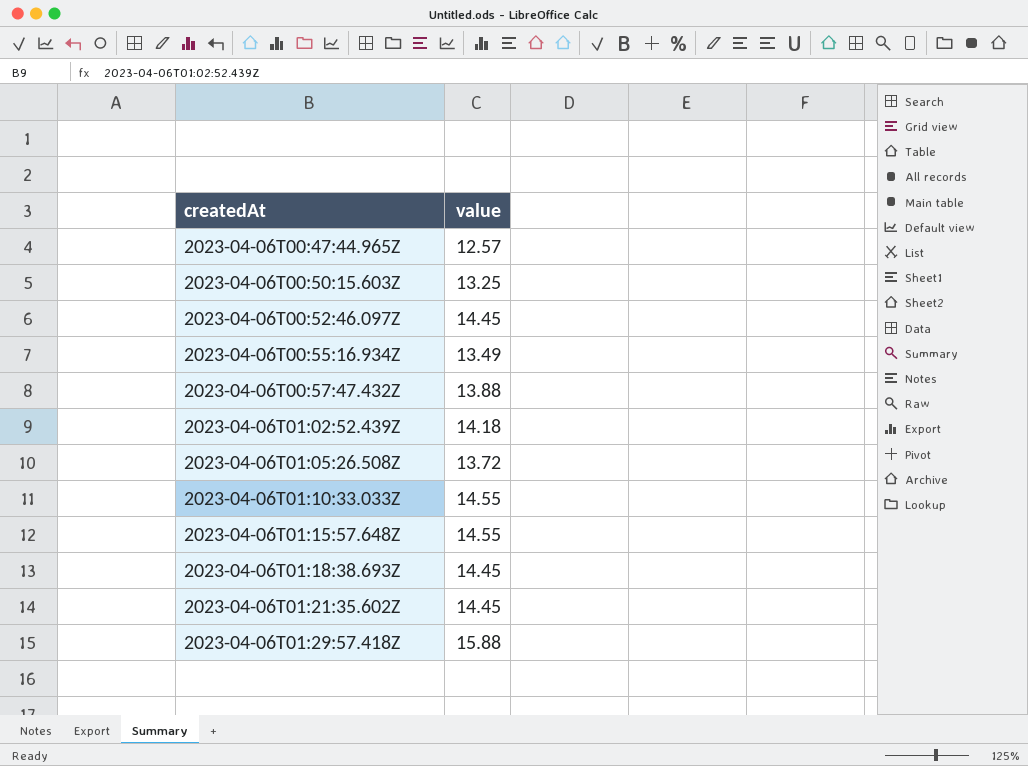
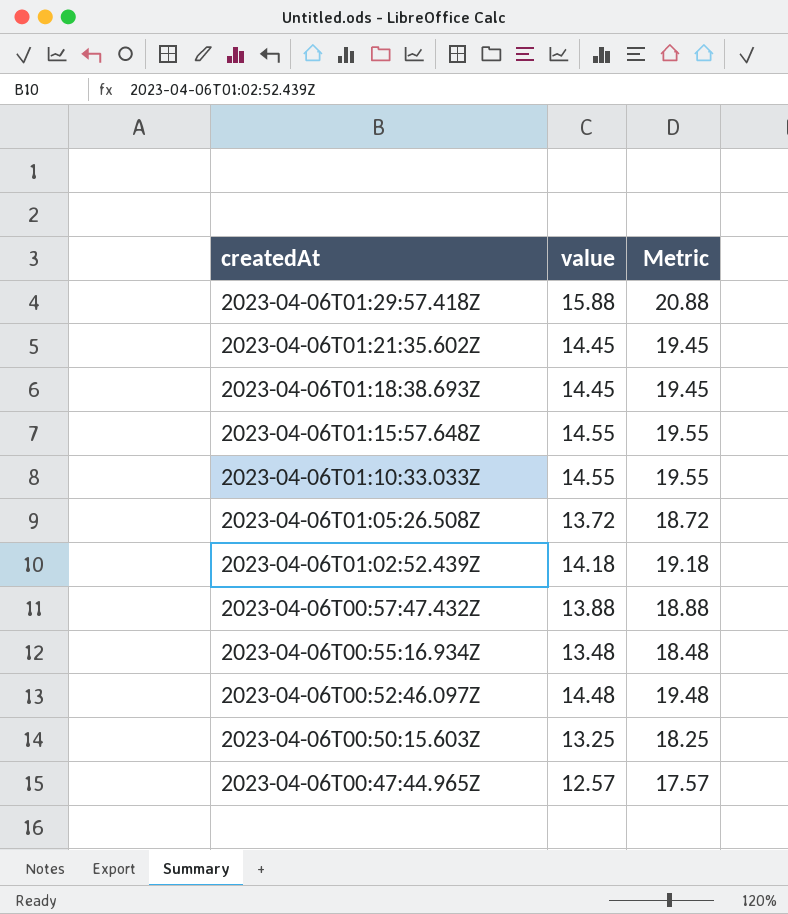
row order: createdAt ascending -> createdAt descending
column Metric | formula: none -> [value] + 5
2023-04-06T00:55:16.934Z | value: 13.49 -> 13.48
2023-04-06T00:52:46.097Z | value: 14.45 -> 14.48

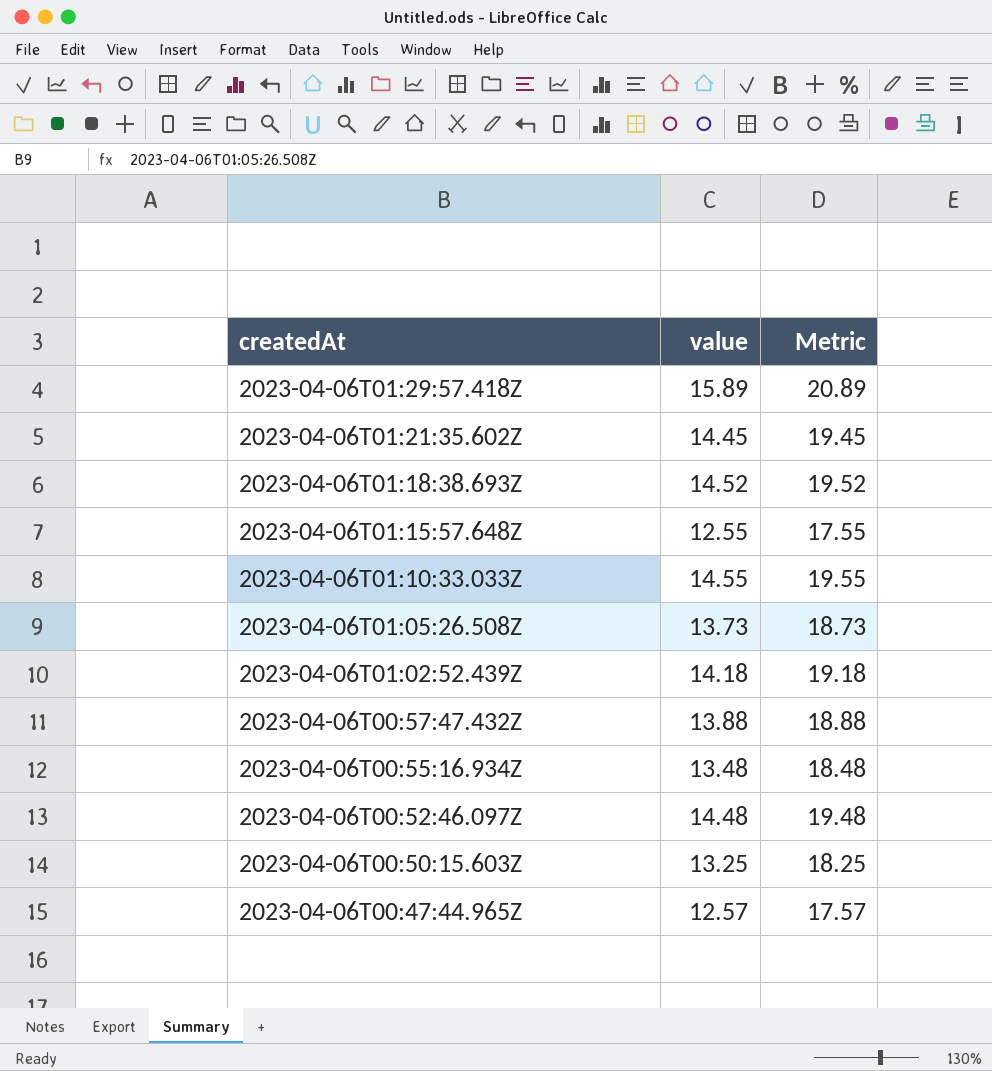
2023-04-06T01:29:57.418Z | value: 15.88 -> 15.89
2023-04-06T01:29:57.418Z | Metric: 20.88 -> 20.89
2023-04-06T01:18:38.693Z | value: 14.45 -> 14.52
2023-04-06T01:18:38.693Z | Metric: 19.45 -> 19.52
2023-04-06T01:15:57.648Z | value: 14.55 -> 12.55
2023-04-06T01:15:57.648Z | Metric: 19.55 -> 17.55
2023-04-06T01:05:26.508Z | value: 13.72 -> 13.73
2023-04-06T01:05:26.508Z | Metric: 18.72 -> 18.73

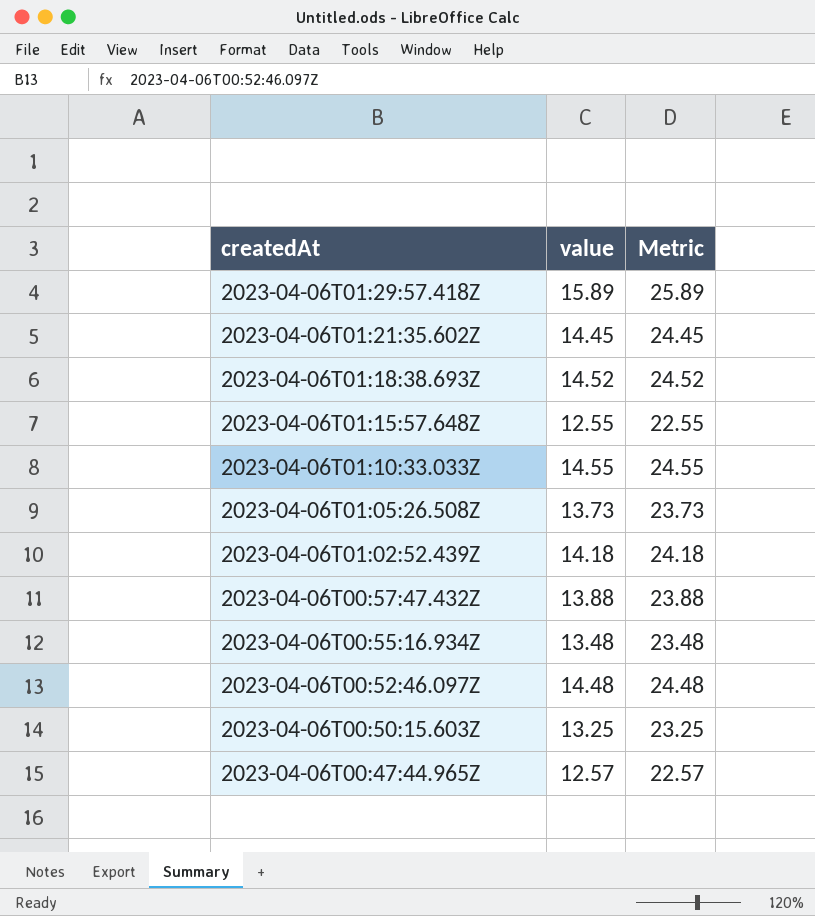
column Metric | formula: [value] + 5 -> [value] + 10

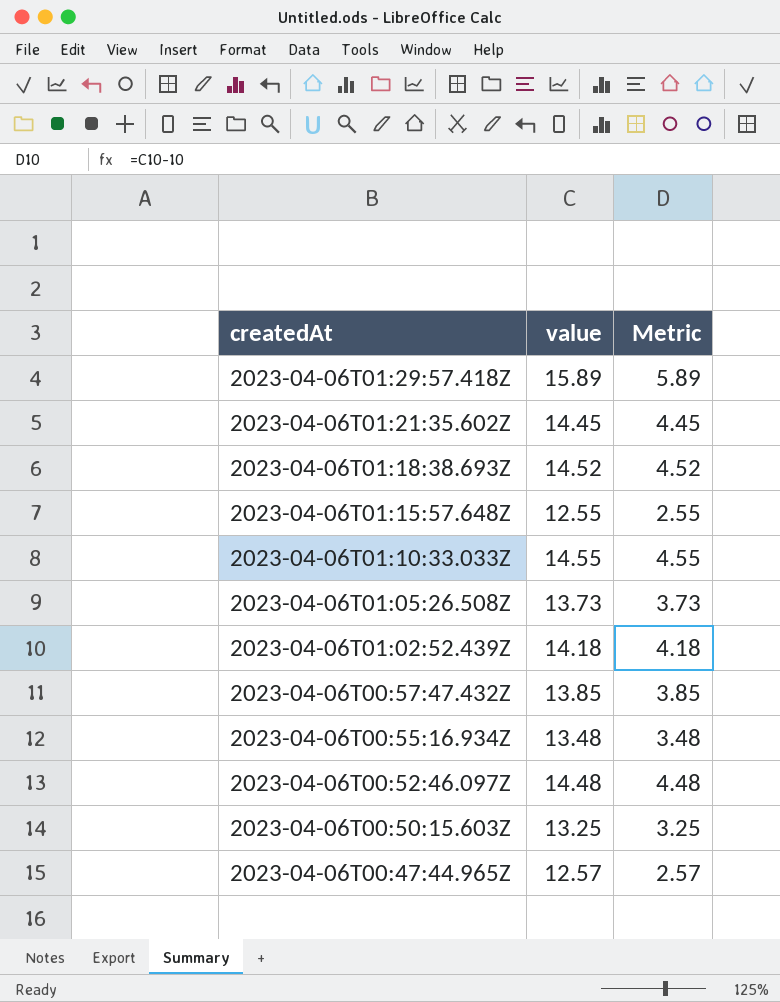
column Metric | formula: [value] + 10 -> [value] - 10
2023-04-06T00:57:47.432Z | value: 13.88 -> 13.85

